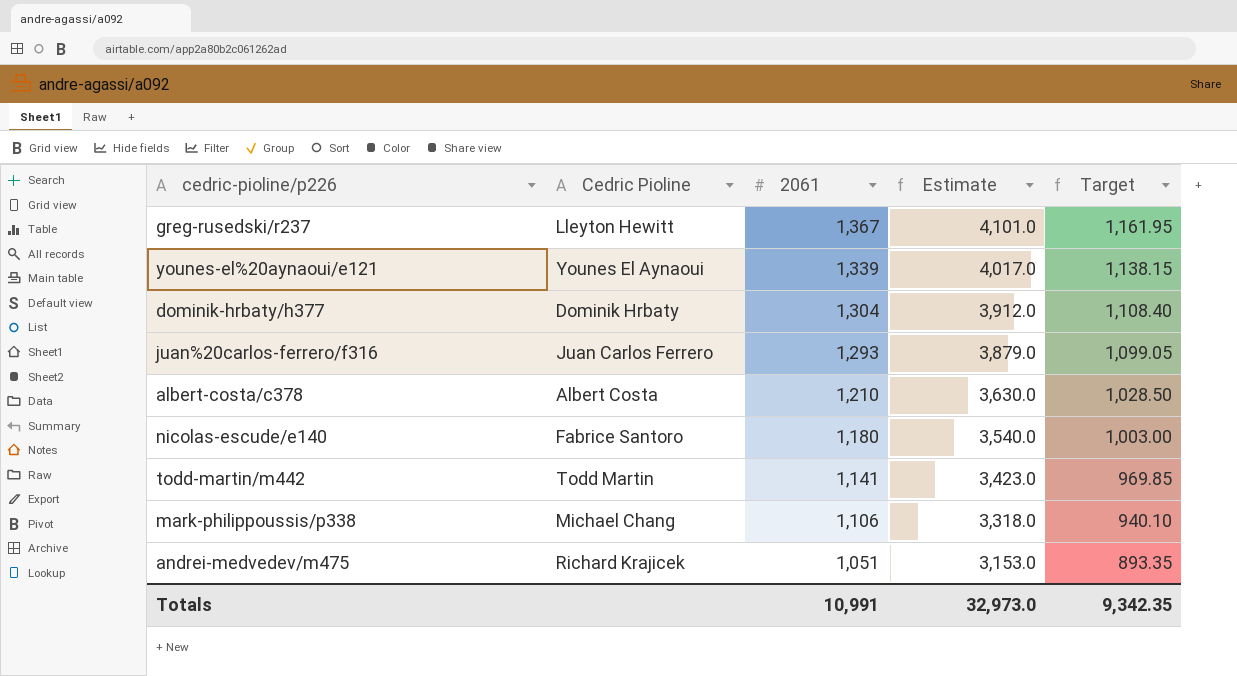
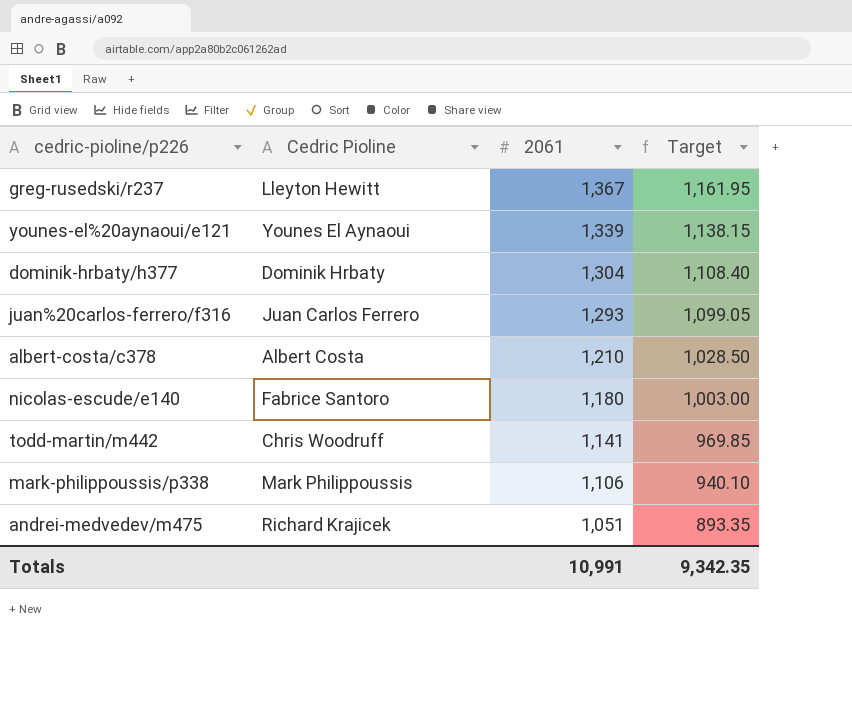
column Estimate | formula: [2061] * 3 -> none
todd-martin/m442 | Cedric Pioline: Todd Martin -> Chris Woodruff
mark-philippoussis/p338 | Cedric Pioline: Michael Chang -> Mark Philippoussis

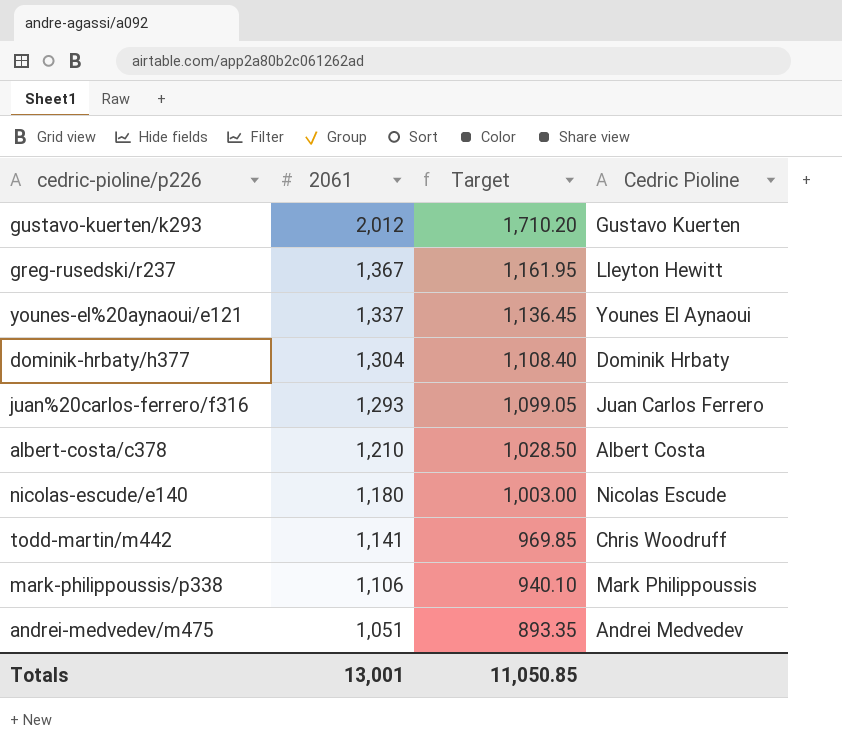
column Cedric Pioline | position: 2 -> 4
row gustavo-kuerten/k293: none -> 2,012 | 1,710.20 | Gustavo Kuerten
younes-el%20aynaoui/e121 | 2061: 1,339 -> 1,337
younes-el%20aynaoui/e121 | Target: 1,138.15 -> 1,136.45
nicolas-escude/e140 | Cedric Pioline: Fabrice Santoro -> Nicolas Escude
andrei-medvedev/m475 | Cedric Pioline: Richard Krajicek -> Andrei Medvedev
Totals | 2061: 10,991 -> 13,001
Totals | Target: 9,342.35 -> 11,050.85

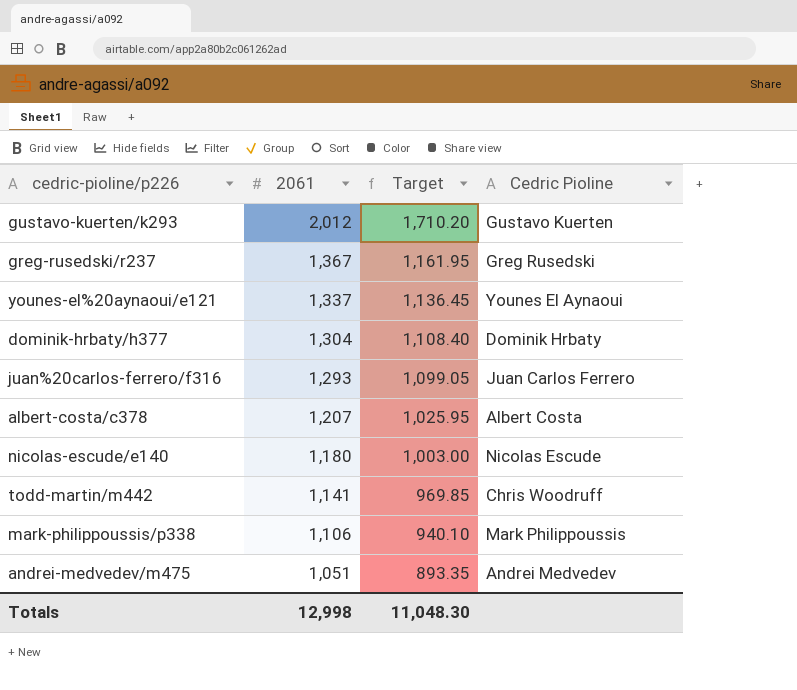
greg-rusedski/r237 | Cedric Pioline: Lleyton Hewitt -> Greg Rusedski
albert-costa/c378 | 2061: 1,210 -> 1,207
albert-costa/c378 | Target: 1,028.50 -> 1,025.95
Totals | 2061: 13,001 -> 12,998
Totals | Target: 11,050.85 -> 11,048.30

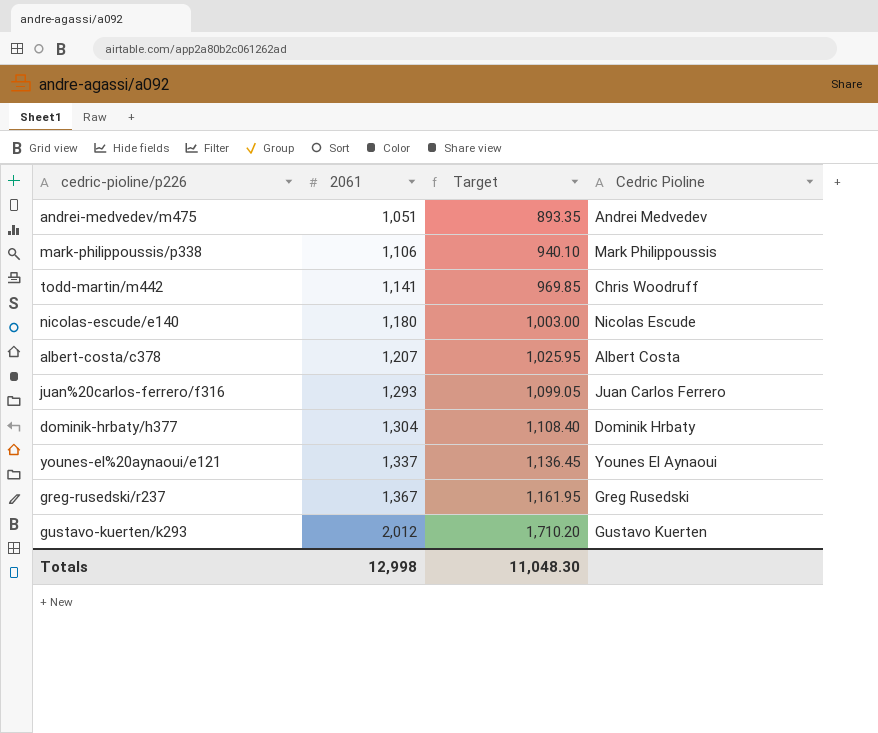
row order: 2061 descending -> 2061 ascending

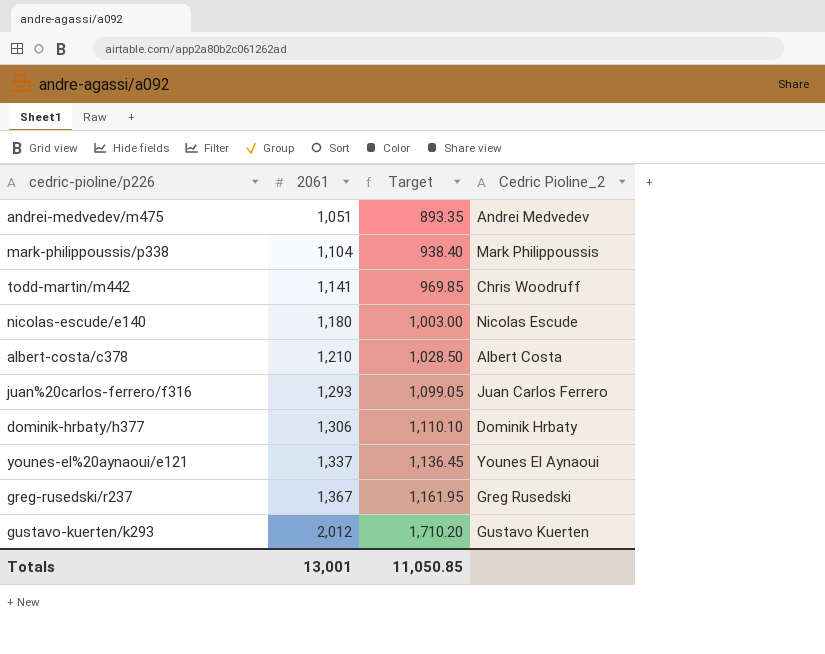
column name: Cedric Pioline -> Cedric Pioline_2
mark-philippoussis/p338 | 2061: 1,106 -> 1,104
mark-philippoussis/p338 | Target: 940.10 -> 938.40
albert-costa/c378 | 2061: 1,207 -> 1,210
albert-costa/c378 | Target: 1,025.95 -> 1,028.50
dominik-hrbaty/h377 | 2061: 1,304 -> 1,306
dominik-hrbaty/h377 | Target: 1,108.40 -> 1,110.10
Totals | 2061: 12,998 -> 13,001
Totals | Target: 11,048.30 -> 11,050.85

